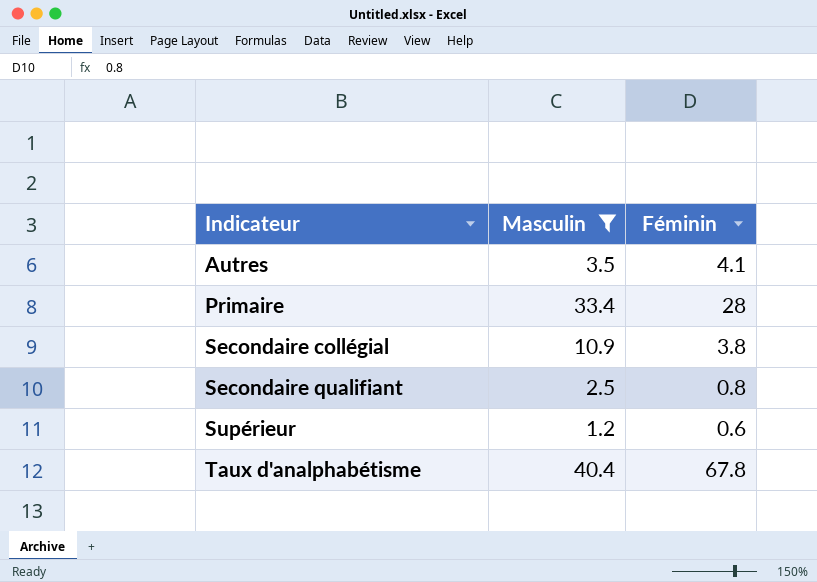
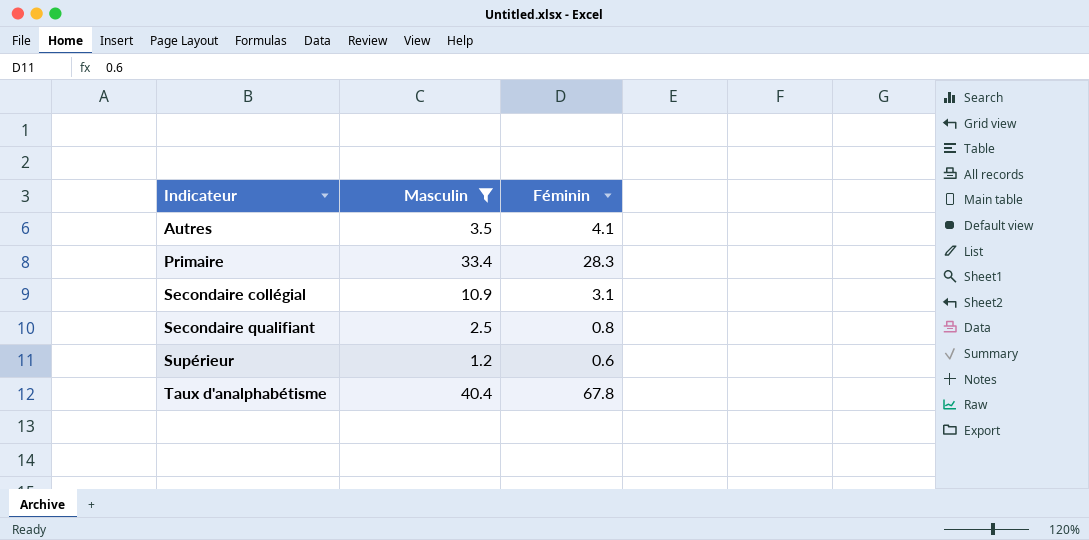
Primaire | Féminin: 28 -> 28.3
Secondaire collégial | Féminin: 3.8 -> 3.1

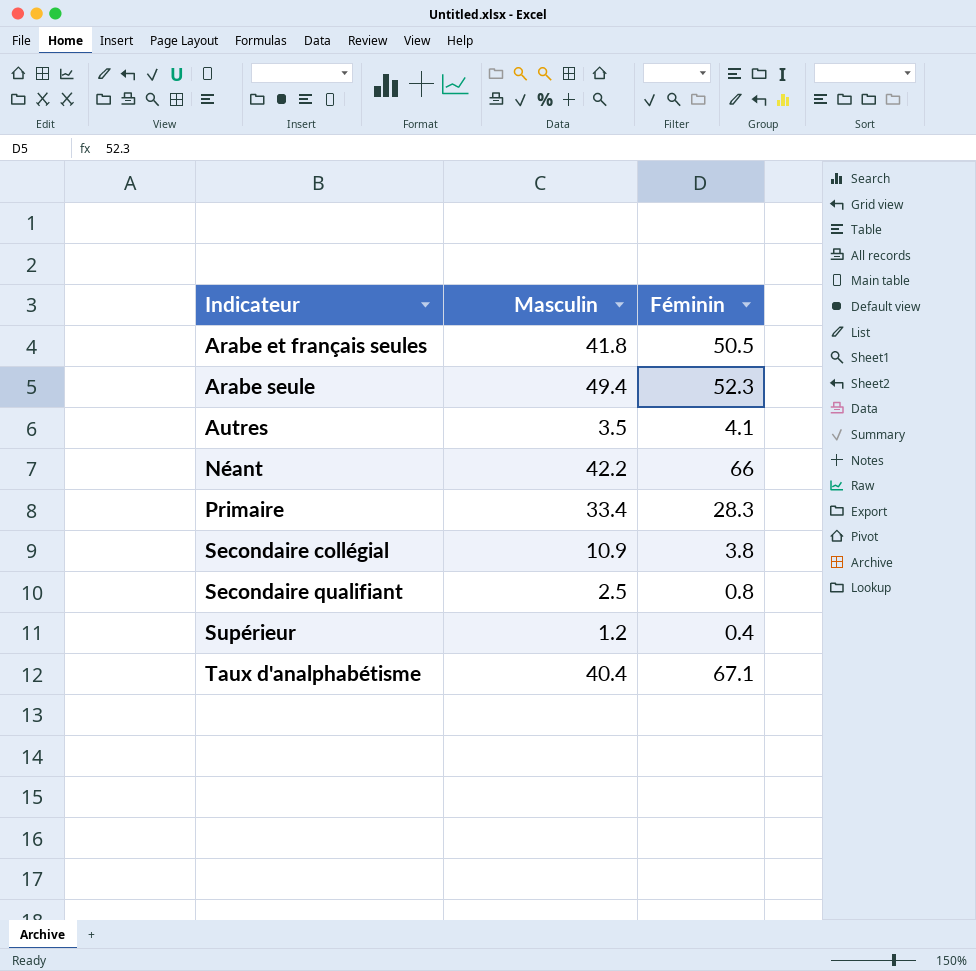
filter: Masculin <= 40.4 -> none
Secondaire collégial | Féminin: 3.1 -> 3.8
Supérieur | Féminin: 0.6 -> 0.4
Taux d'analphabétisme | Féminin: 67.8 -> 67.1

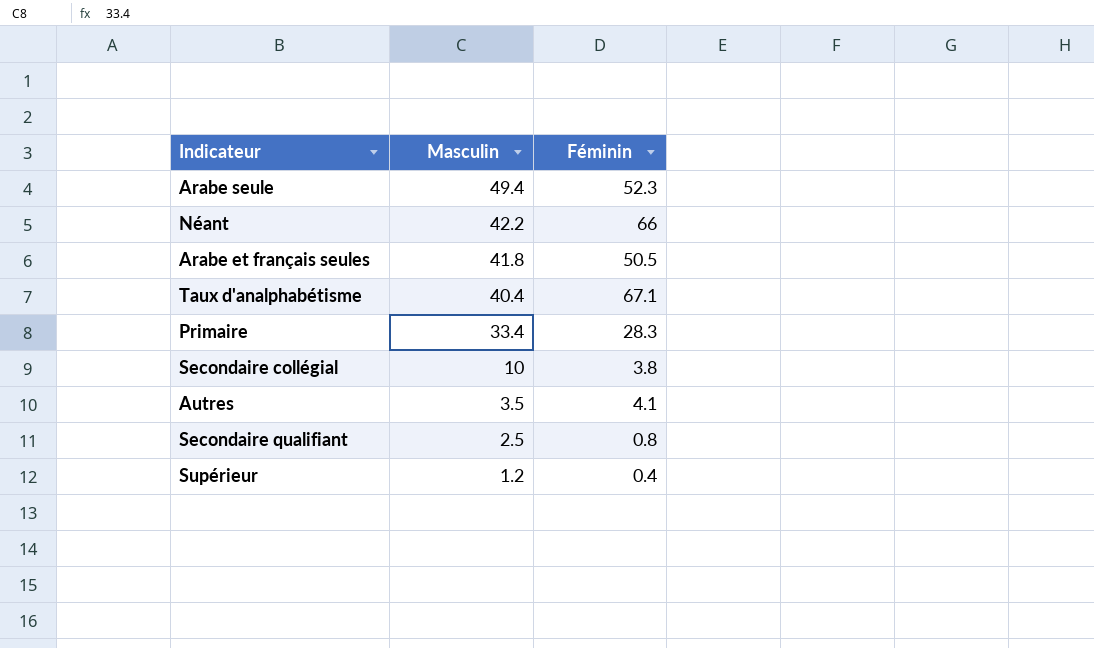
row order: Indicateur ascending -> Masculin descending
Secondaire collégial | Masculin: 10.9 -> 10

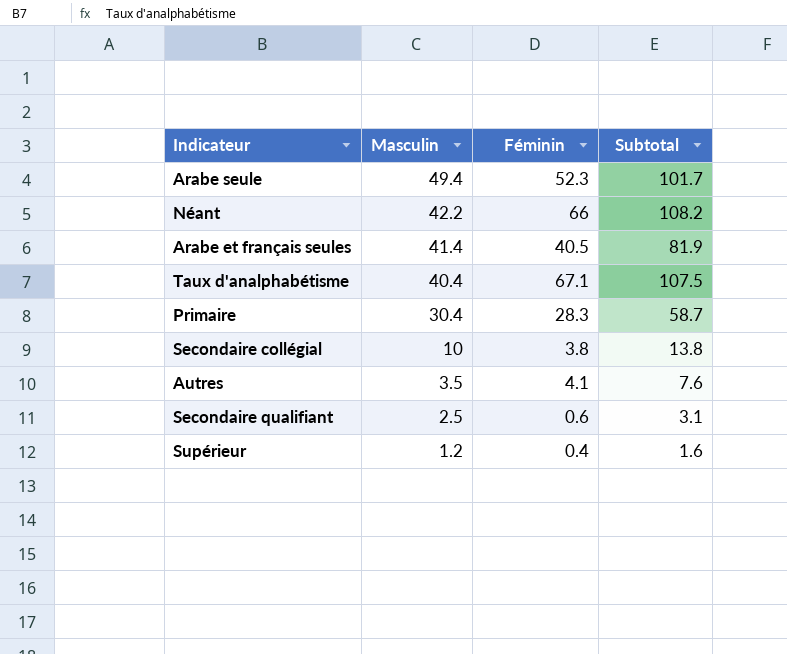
column Subtotal | formula: none -> [Masculin] + [Féminin]
Arabe et français seules | Masculin: 41.8 -> 41.4
Arabe et français seules | Féminin: 50.5 -> 40.5
Primaire | Masculin: 33.4 -> 30.4
Secondaire qualifiant | Féminin: 0.8 -> 0.6

